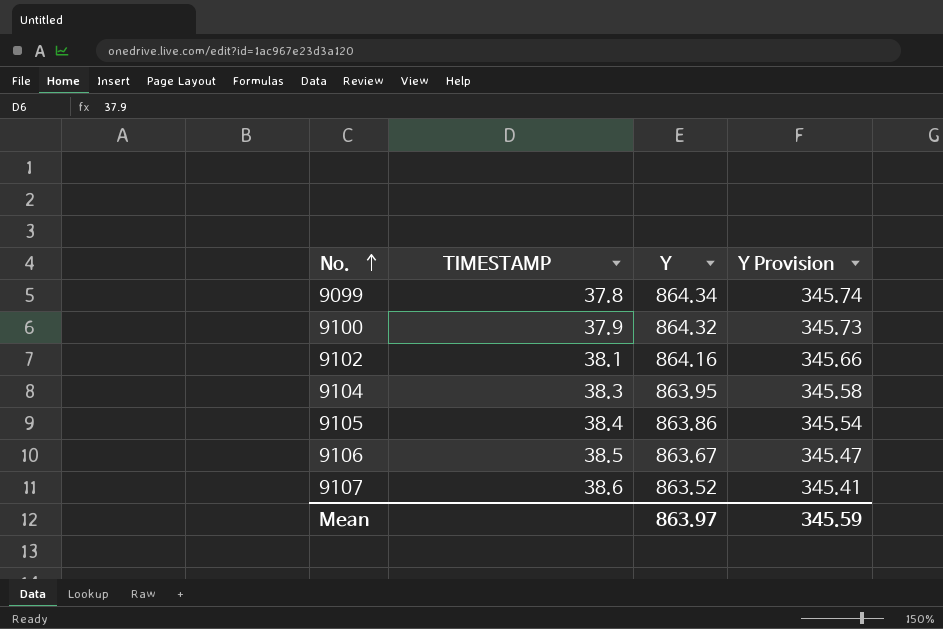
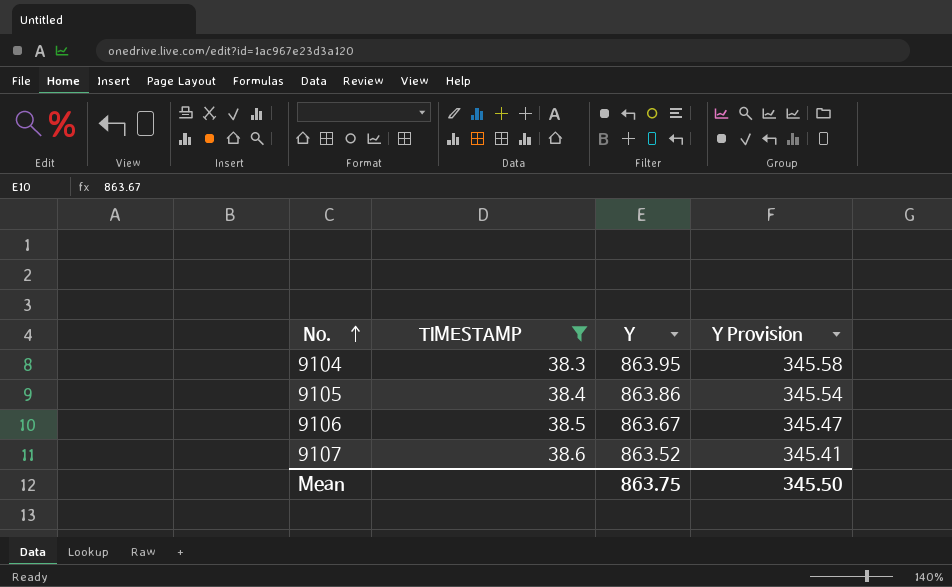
filter: none -> TIMESTAMP >= 38.3
Mean | Y: 863.97 -> 863.75
Mean | Y Provision: 345.59 -> 345.50

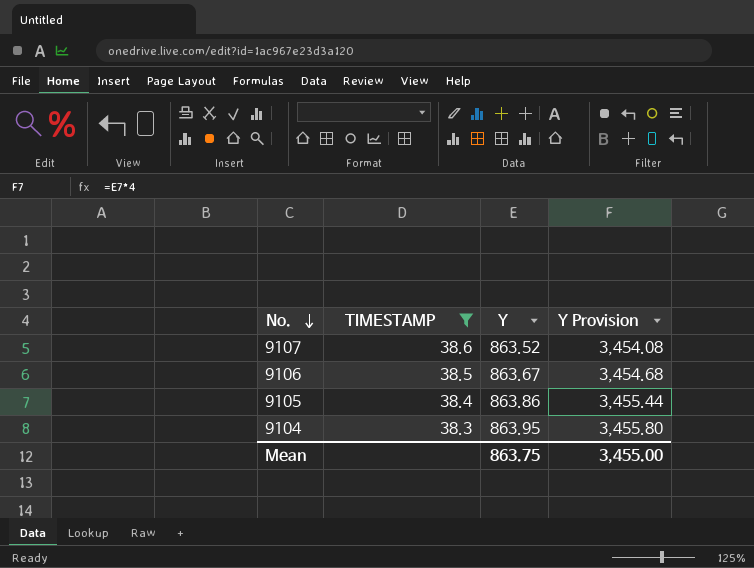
row order: No. ascending -> No. descending
column Y Provision | formula: [Y] * 0.4 -> [Y] * 4
Mean | Y Provision: 345.50 -> 3,455.00

